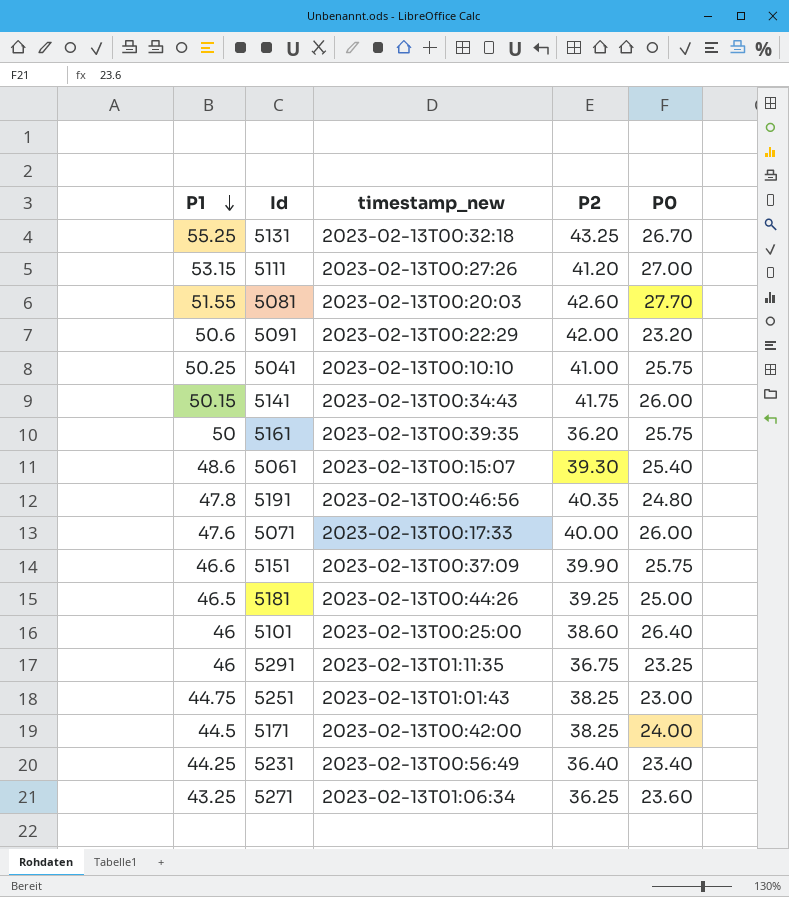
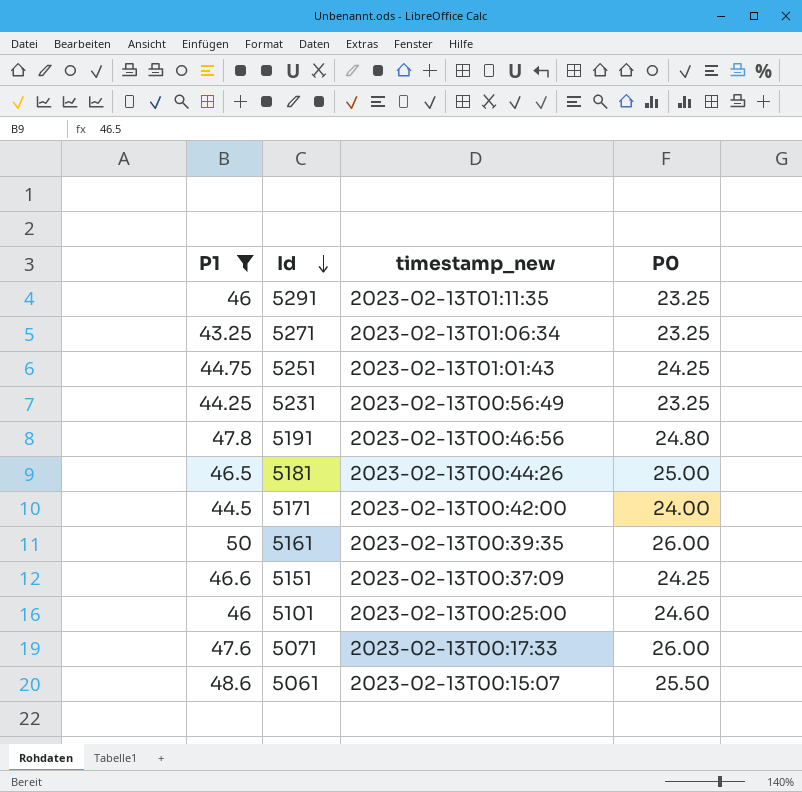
filter: none -> P1 <= 50
row order: P1 descending -> Id descending
column P2 | position: 4 -> none
5271 | P0: 23.60 -> 23.25
5251 | P0: 23.00 -> 24.25
5231 | P0: 23.40 -> 23.25
5161 | P0: 25.75 -> 26.00
5151 | P0: 25.75 -> 24.25
5101 | P0: 26.40 -> 24.60
5061 | P0: 25.40 -> 25.50

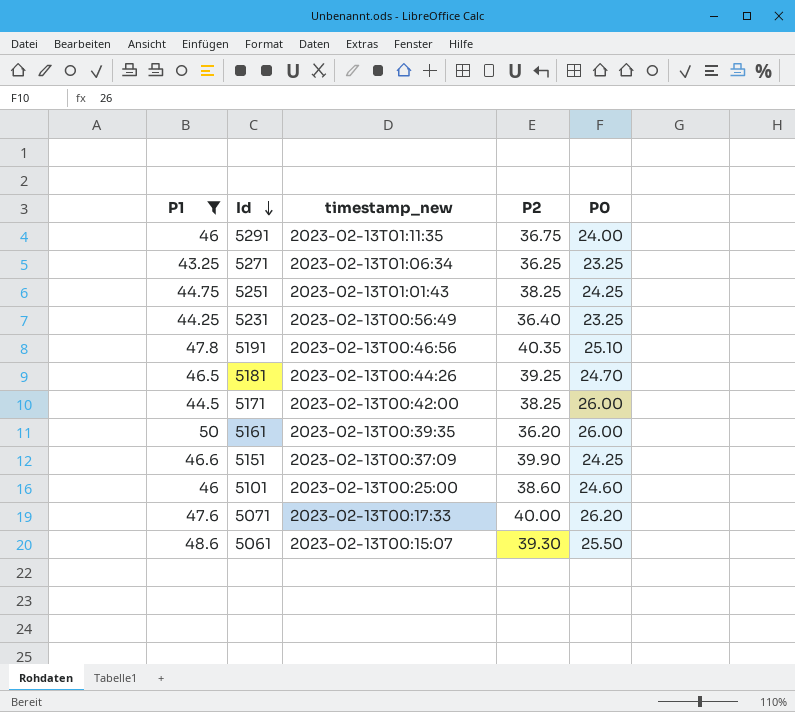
column P2 | position: none -> 4
5291 | P0: 23.25 -> 24.00
5191 | P0: 24.80 -> 25.10
5181 | P0: 25.00 -> 24.70
5171 | P0: 24.00 -> 26.00
5071 | P0: 26.00 -> 26.20

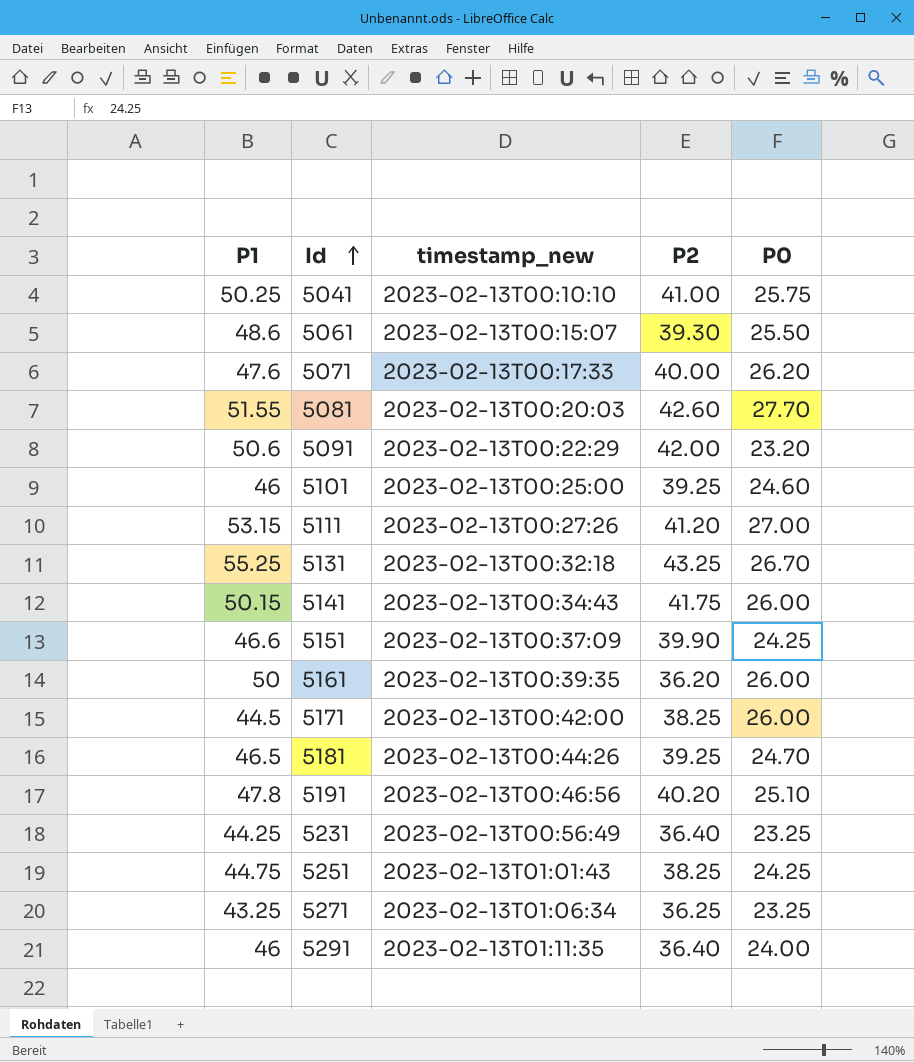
filter: P1 <= 50 -> none
row order: Id descending -> Id ascending
5101 | P2: 38.60 -> 39.25
5191 | P2: 40.35 -> 40.20
5291 | P2: 36.75 -> 36.40

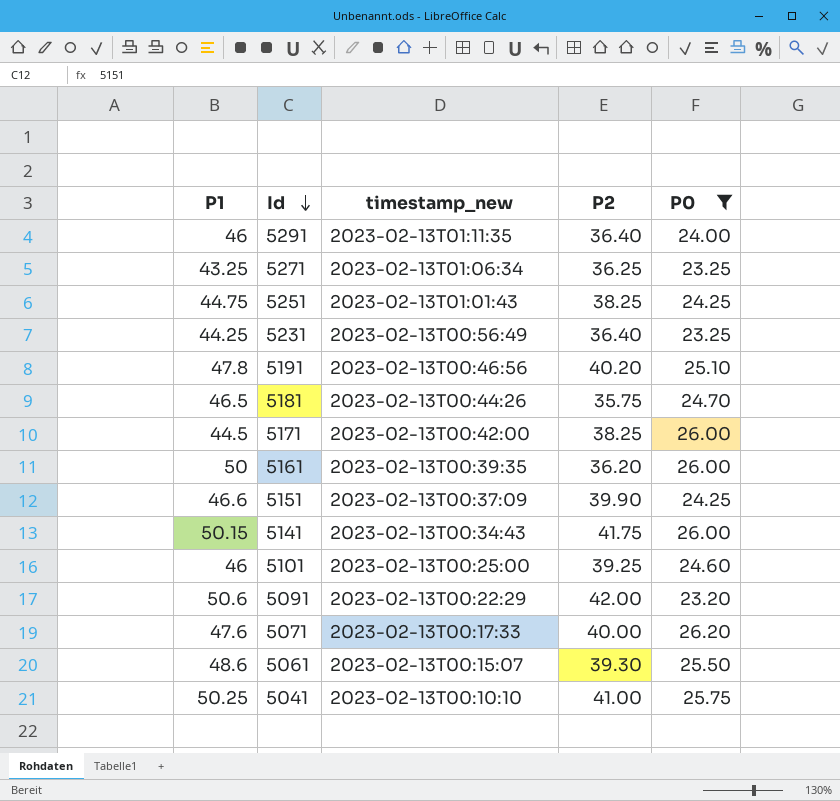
filter: none -> P0 <= 26.20
row order: Id ascending -> Id descending
5181 | P2: 39.25 -> 35.75

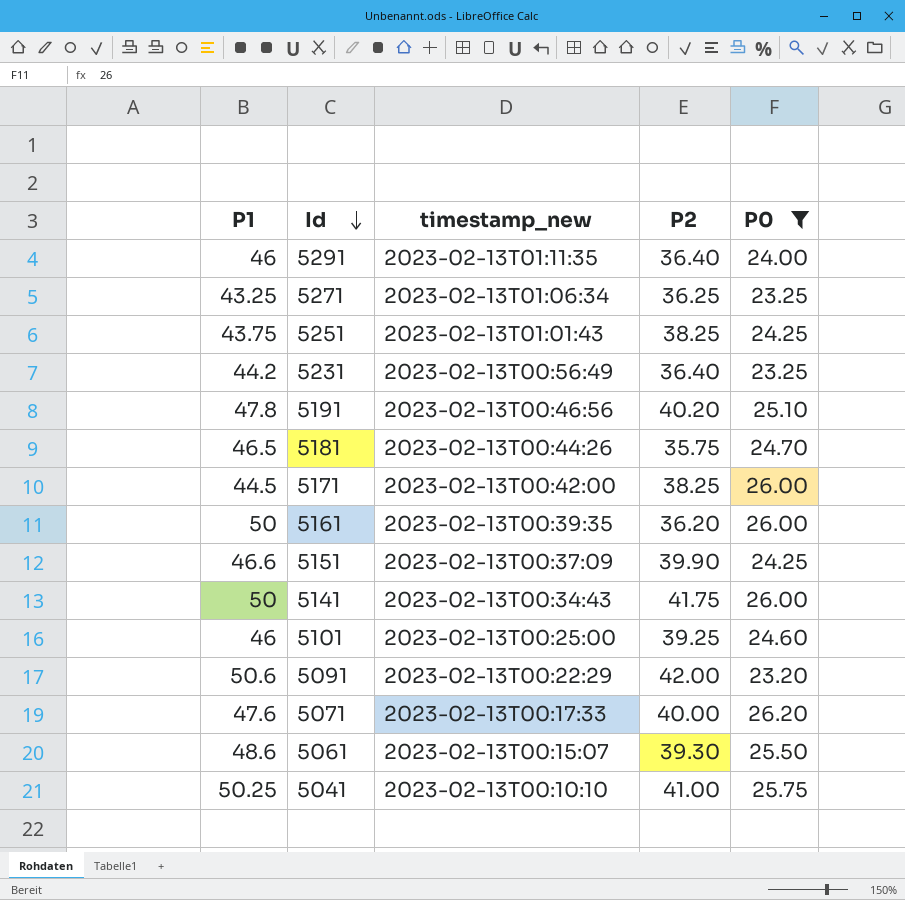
5251 | P1: 44.75 -> 43.75
5231 | P1: 44.25 -> 44.2
5141 | P1: 50.15 -> 50

